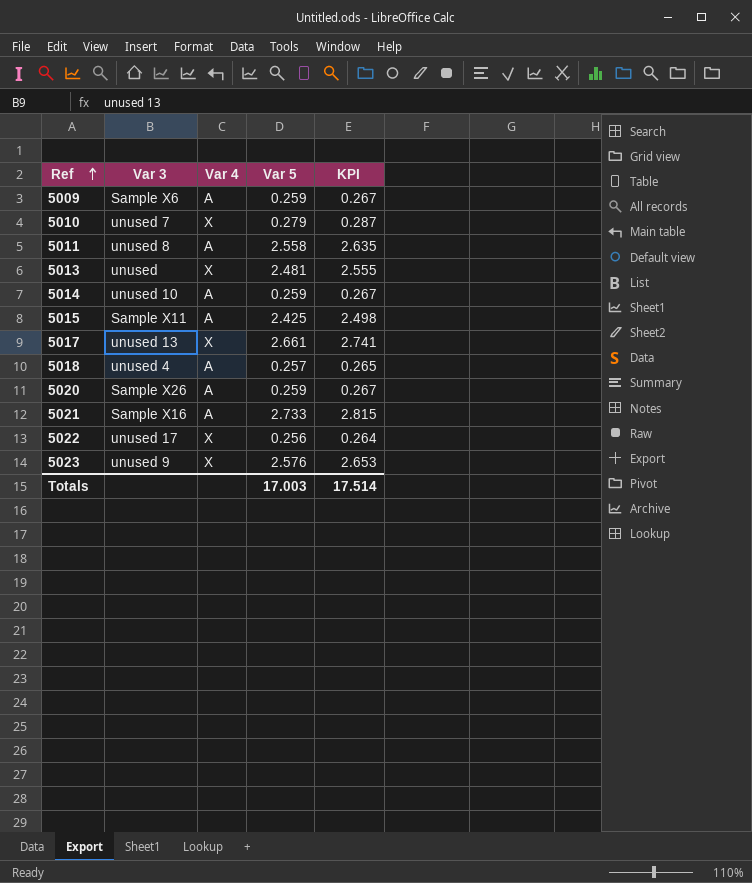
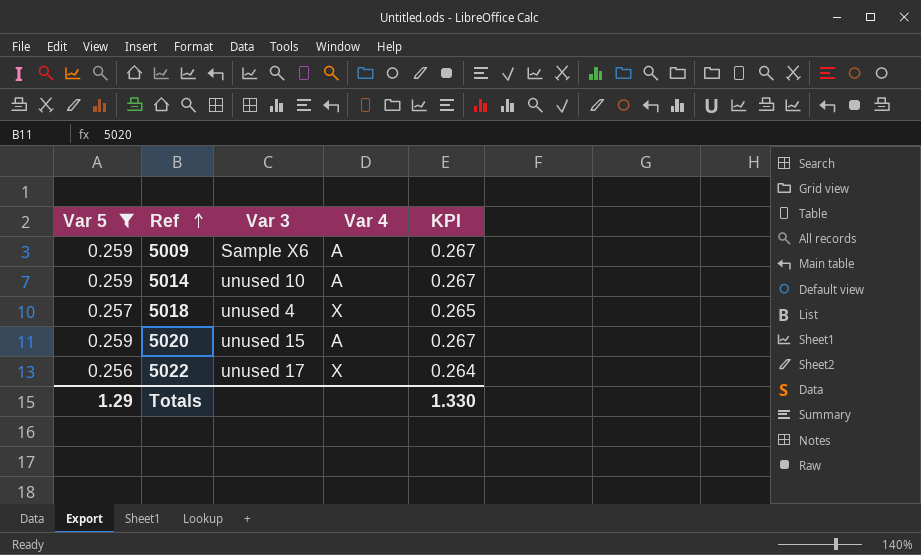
filter: none -> Var 5 <= 0.259
column Var 5 | position: 4 -> 1
5018 | Var 4: A -> X
5020 | Var 3: Sample X26 -> unused 15
Totals | Var 5: 17.003 -> 1.29
Totals | KPI: 17.514 -> 1.330

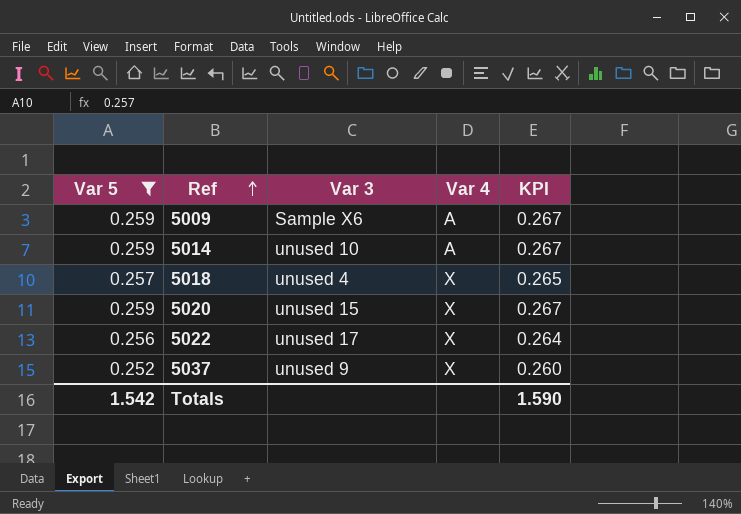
5020 | Var 4: A -> X
row 5037: none -> 0.252 | unused 9 | X | 0.260
Totals | Var 5: 1.29 -> 1.542
Totals | KPI: 1.330 -> 1.590

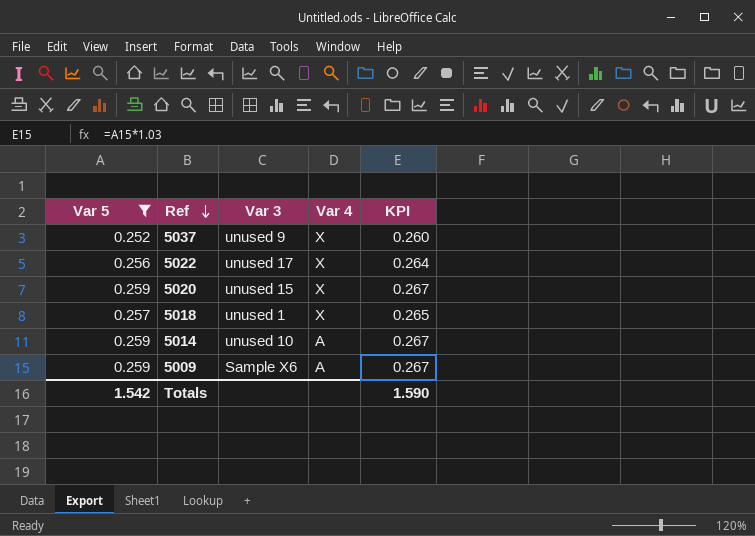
row order: Ref ascending -> Ref descending
5018 | Var 3: unused 4 -> unused 1

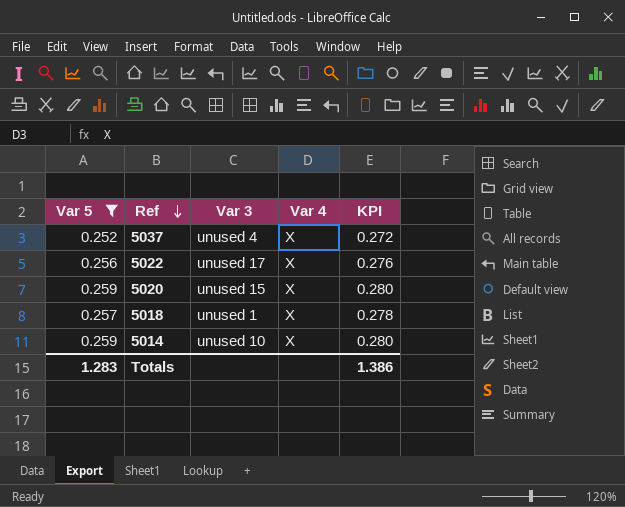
column KPI | formula: [Var 5] * 1.03 -> [Var 5] * 1.08
row 5009: 0.259 | Sample X6 | A | 0.267 -> none
5037 | Var 3: unused 9 -> unused 4
5014 | Var 4: A -> X
Totals | Var 5: 1.542 -> 1.283
Totals | KPI: 1.590 -> 1.386

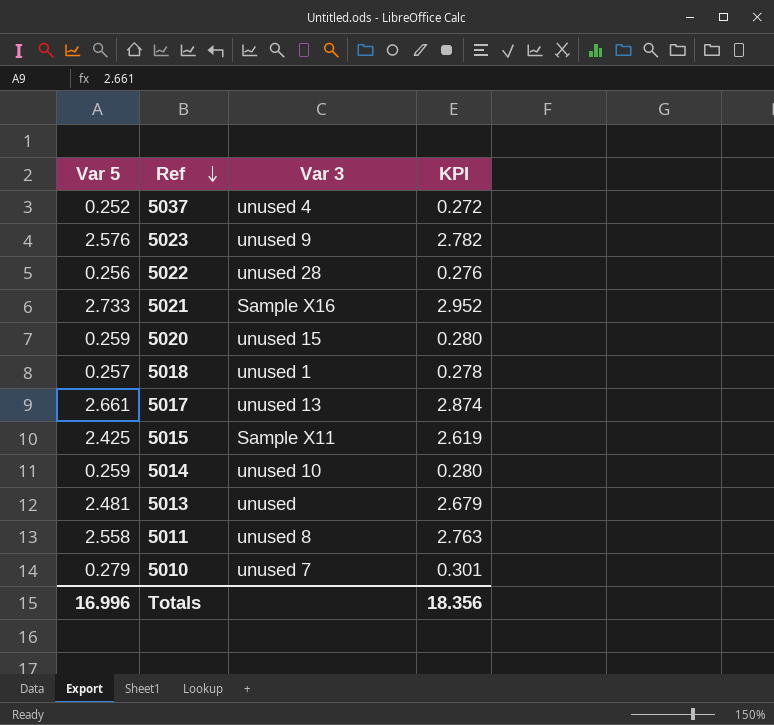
filter: Var 5 <= 0.259 -> none
column Var 4 | position: 4 -> none
5022 | Var 3: unused 17 -> unused 28
Totals | Var 5: 1.283 -> 16.996
Totals | KPI: 1.386 -> 18.356

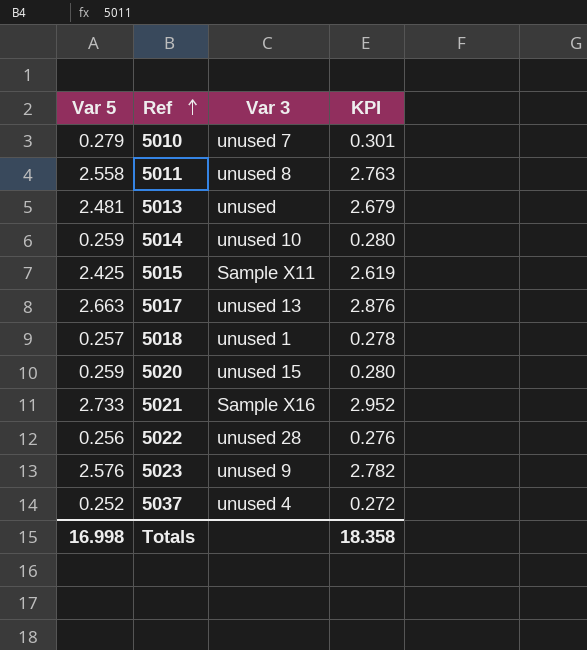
row order: Ref descending -> Ref ascending
5017 | Var 5: 2.661 -> 2.663
5017 | KPI: 2.874 -> 2.876
Totals | Var 5: 16.996 -> 16.998
Totals | KPI: 18.356 -> 18.358

